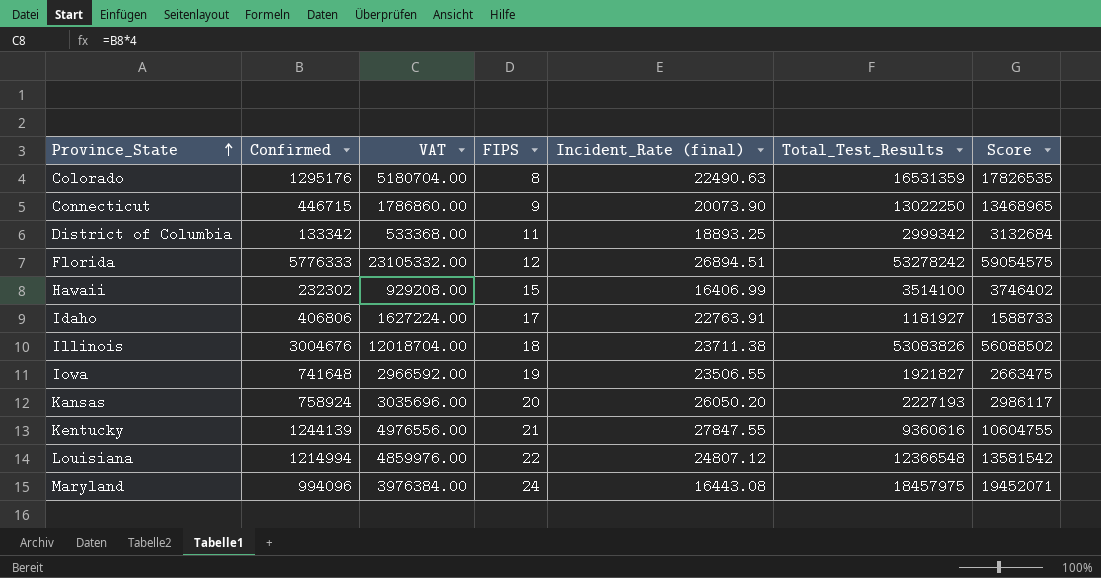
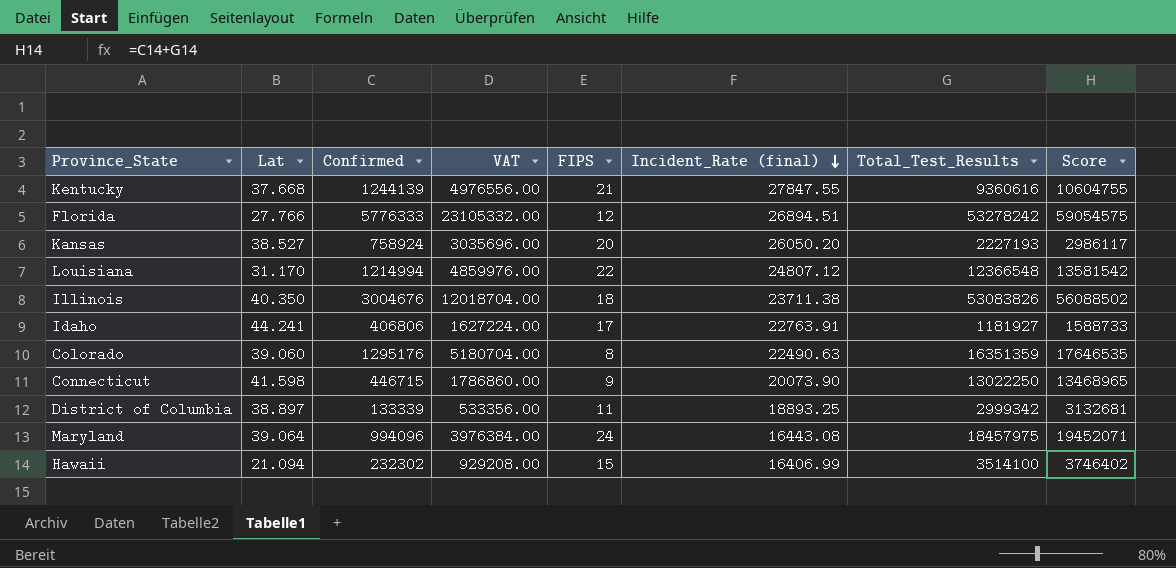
row order: Province_State ascending -> Incident_Rate (final) descending
column Lat | position: none -> 2
row Iowa: 741648 | 2966592.00 | 19 | 23506.55 | 1921827 | 2663475 -> none
Colorado | Total_Test_Results: 16531359 -> 16351359
Colorado | Score: 17826535 -> 17646535
District of Columbia | Confirmed: 133342 -> 133339
District of Columbia | VAT: 533368.00 -> 533356.00
District of Columbia | Score: 3132684 -> 3132681

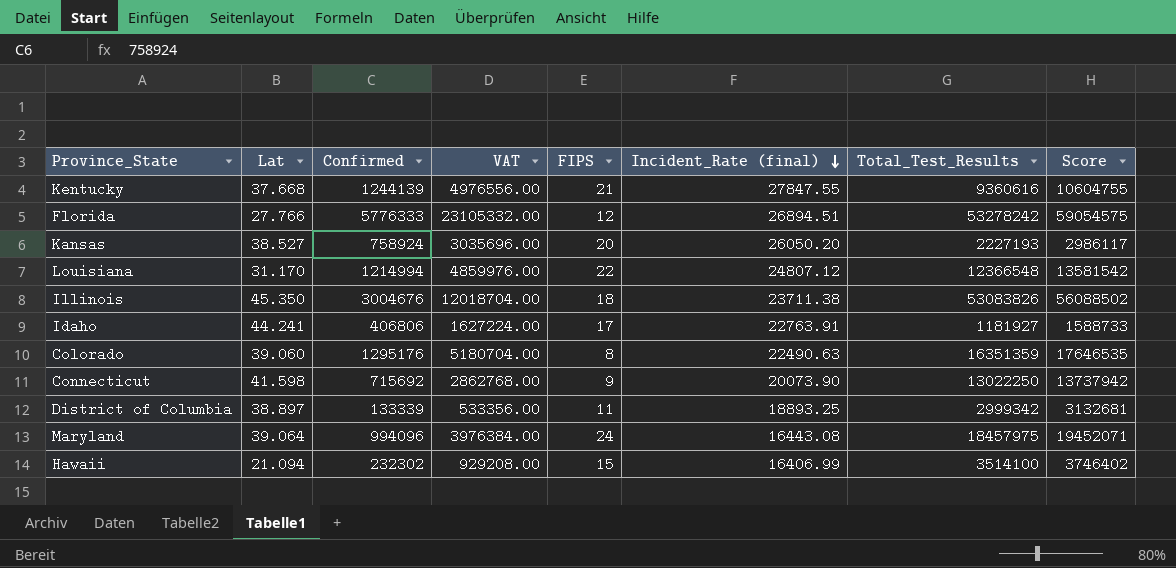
Illinois | Lat: 40.350 -> 45.350
Connecticut | Confirmed: 446715 -> 715692
Connecticut | VAT: 1786860.00 -> 2862768.00
Connecticut | Score: 13468965 -> 13737942

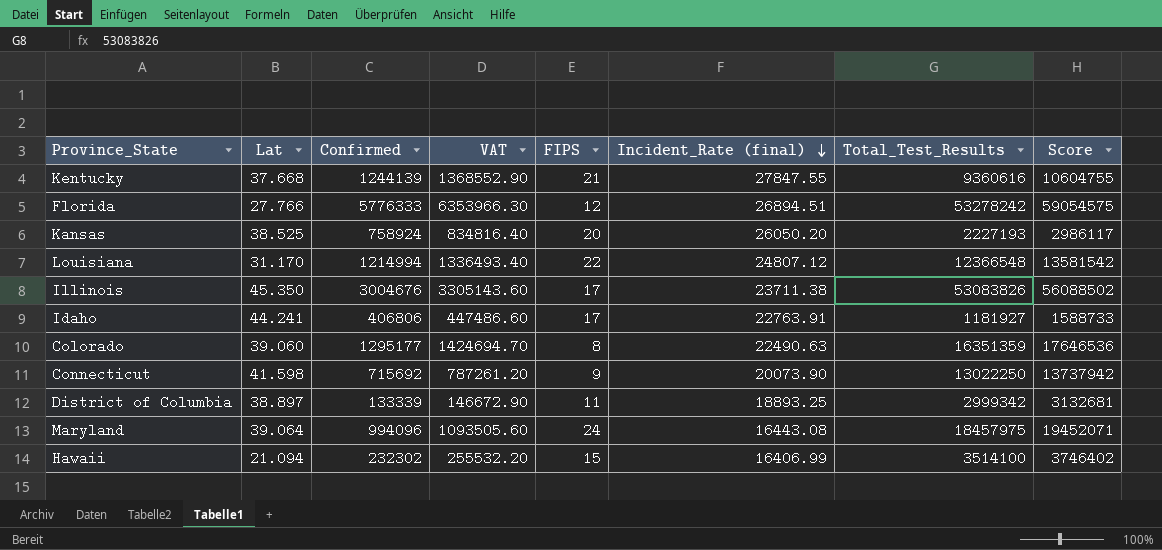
column VAT | formula: [Confirmed] * 4 -> [Confirmed] * 1.1
Kansas | Lat: 38.527 -> 38.525
Illinois | FIPS: 18 -> 17
Colorado | Confirmed: 1295176 -> 1295177
Colorado | Score: 17646535 -> 17646536

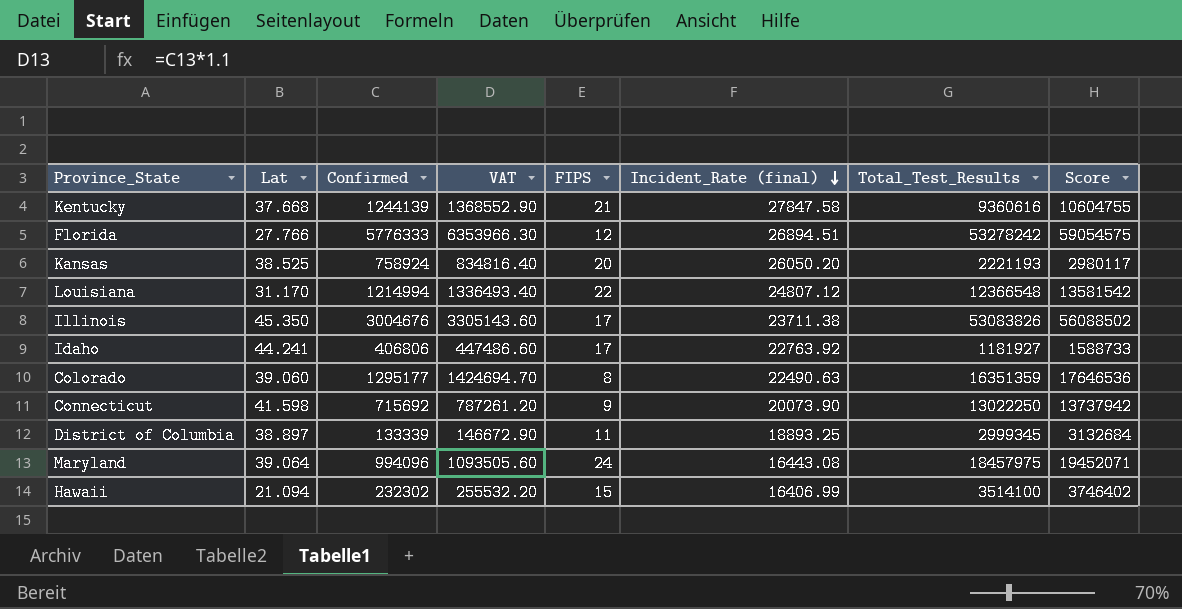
Kentucky | Incident_Rate (final): 27847.55 -> 27847.58
Kansas | Total_Test_Results: 2227193 -> 2221193
Kansas | Score: 2986117 -> 2980117
Idaho | Incident_Rate (final): 22763.91 -> 22763.92
District of Columbia | Total_Test_Results: 2999342 -> 2999345
District of Columbia | Score: 3132681 -> 3132684

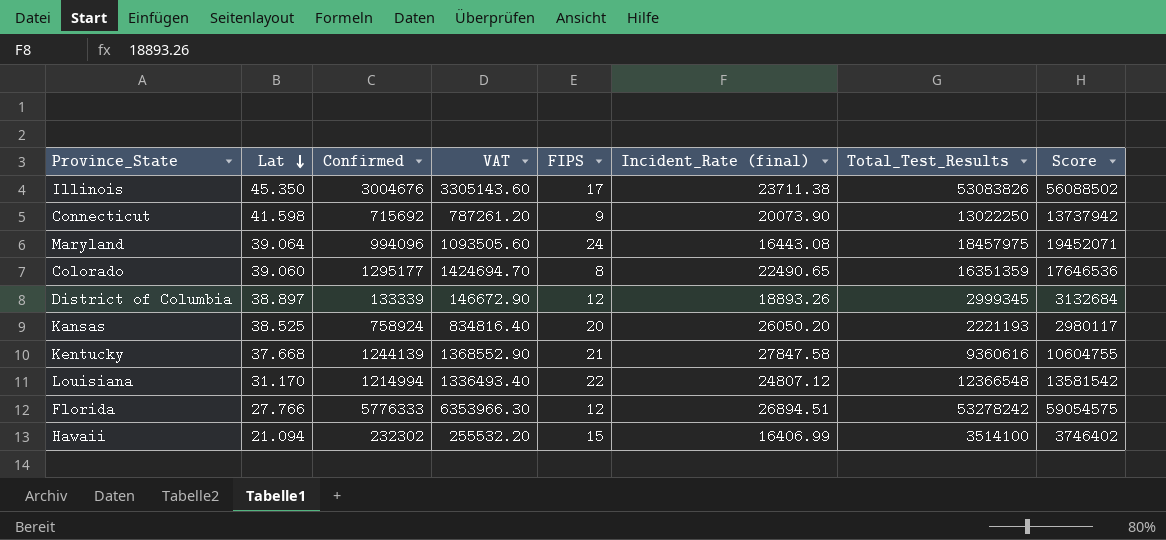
row order: Incident_Rate (final) descending -> Lat descending
row Idaho: 44.241 | 406806 | 447486.60 | 17 | 22763.92 | 1181927 | 1588733 -> none
Colorado | Incident_Rate (final): 22490.63 -> 22490.65
District of Columbia | FIPS: 11 -> 12
District of Columbia | Incident_Rate (final): 18893.25 -> 18893.26

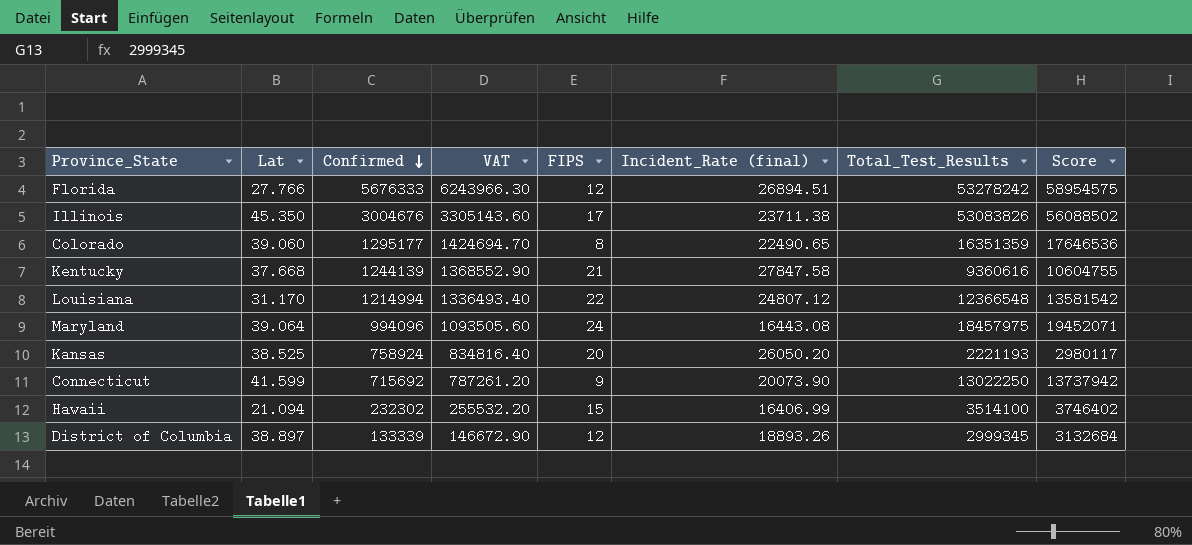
row order: Lat descending -> Confirmed descending
Florida | Confirmed: 5776333 -> 5676333
Florida | VAT: 6353966.30 -> 6243966.30
Florida | Score: 59054575 -> 58954575
Connecticut | Lat: 41.598 -> 41.599

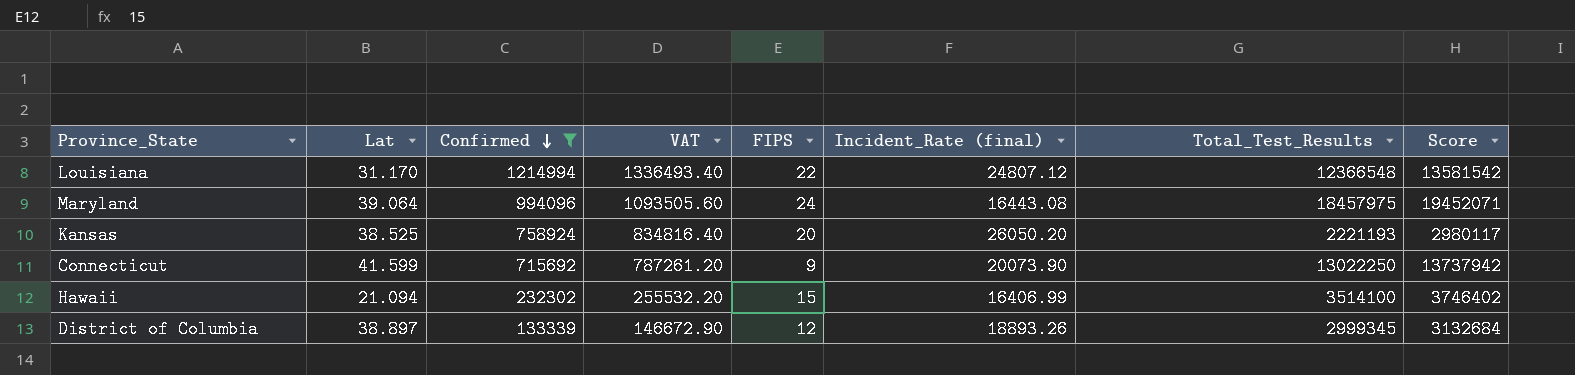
filter: none -> Confirmed <= 1214994

